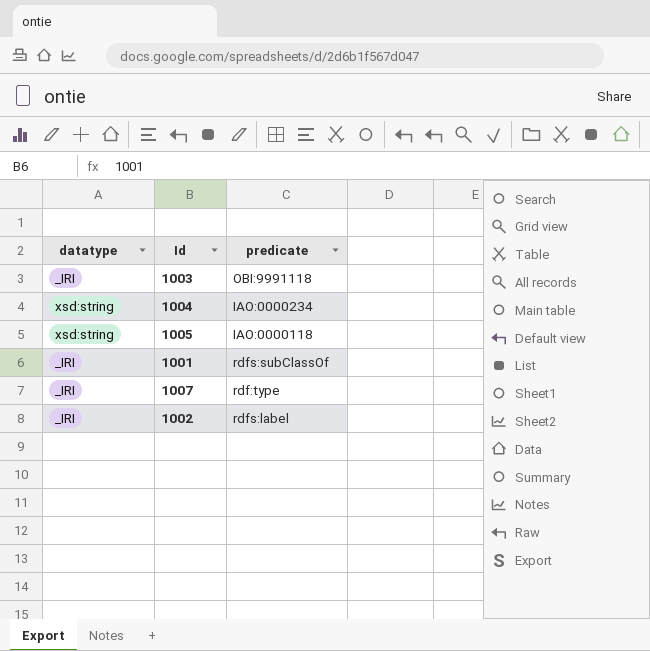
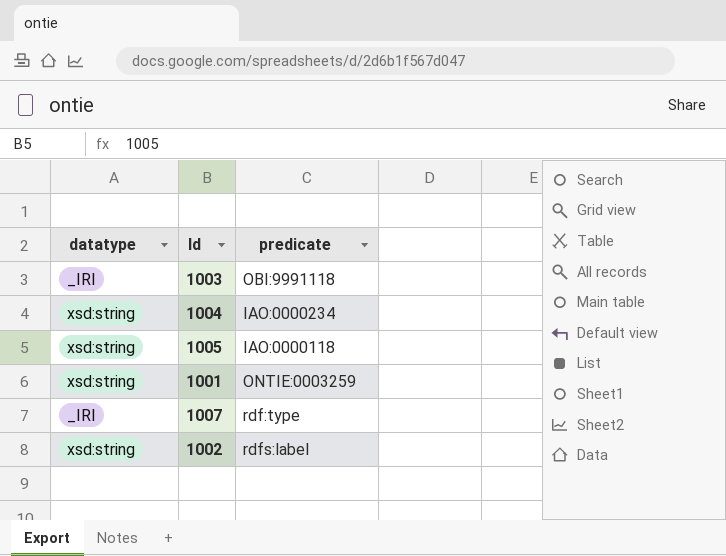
1001 | datatype: _IRI -> xsd:string
1001 | predicate: rdfs:subClassOf -> ONTIE:0003259
1002 | datatype: _IRI -> xsd:string

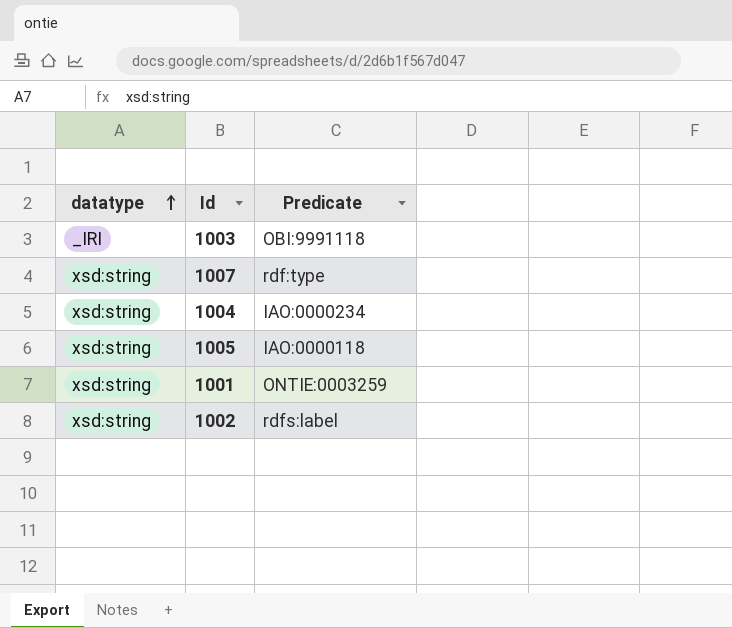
row order: none -> datatype ascending
column name: predicate -> Predicate
1007 | datatype: _IRI -> xsd:string

